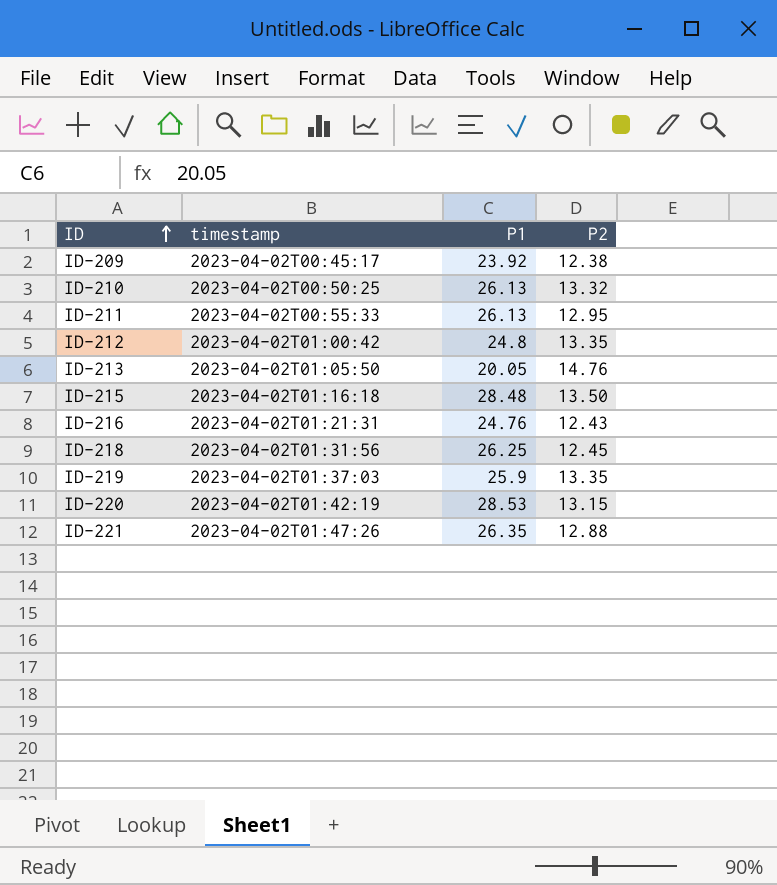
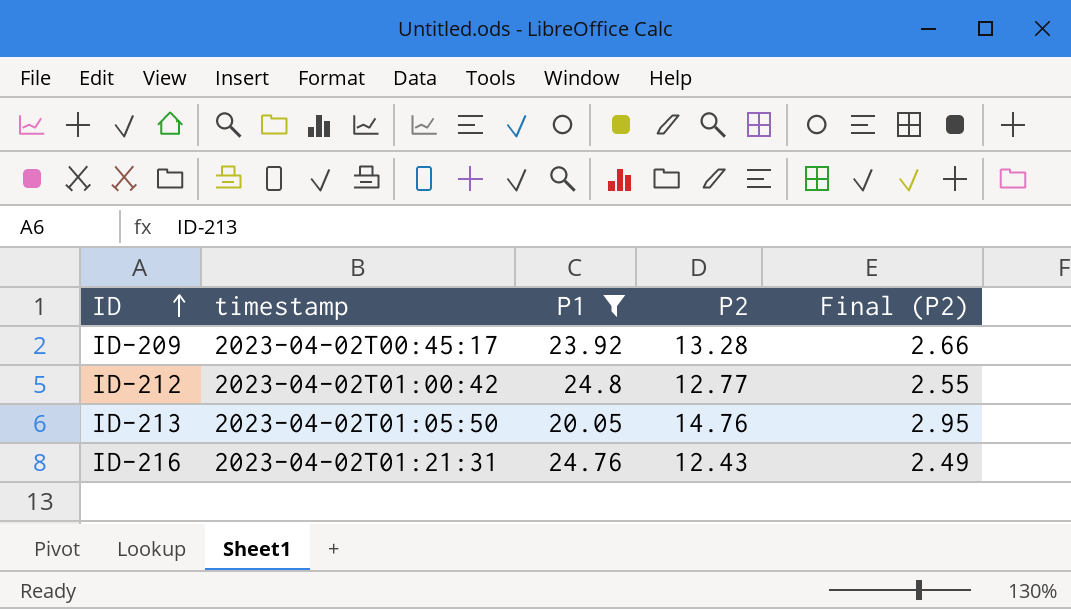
filter: none -> P1 <= 24.8
column Final (P2) | formula: none -> [P2] * 0.2
ID-209 | P2: 12.38 -> 13.28
ID-212 | P2: 13.35 -> 12.77

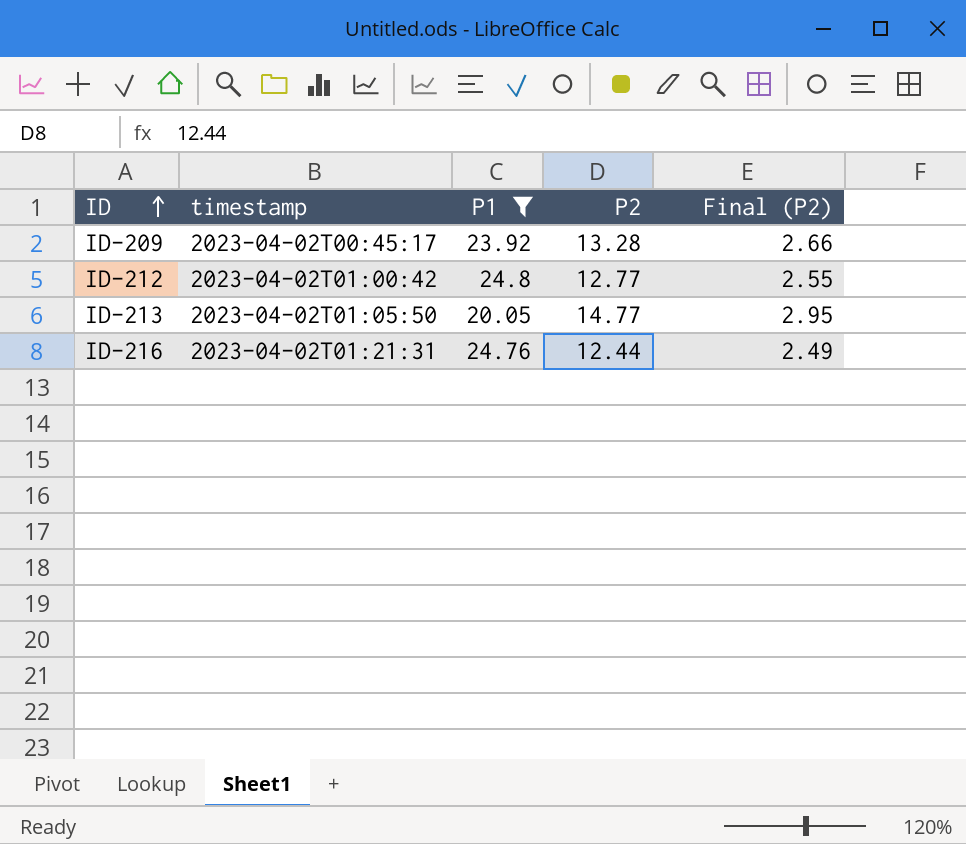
ID-213 | P2: 14.76 -> 14.77
ID-216 | P2: 12.43 -> 12.44

